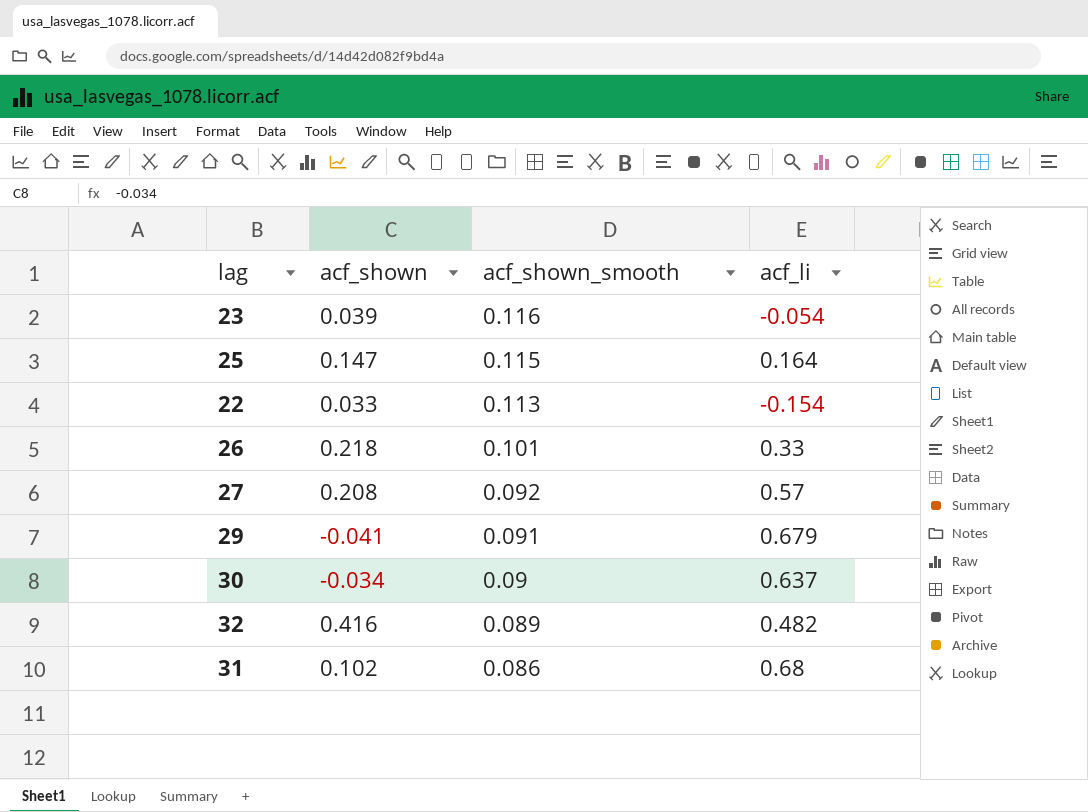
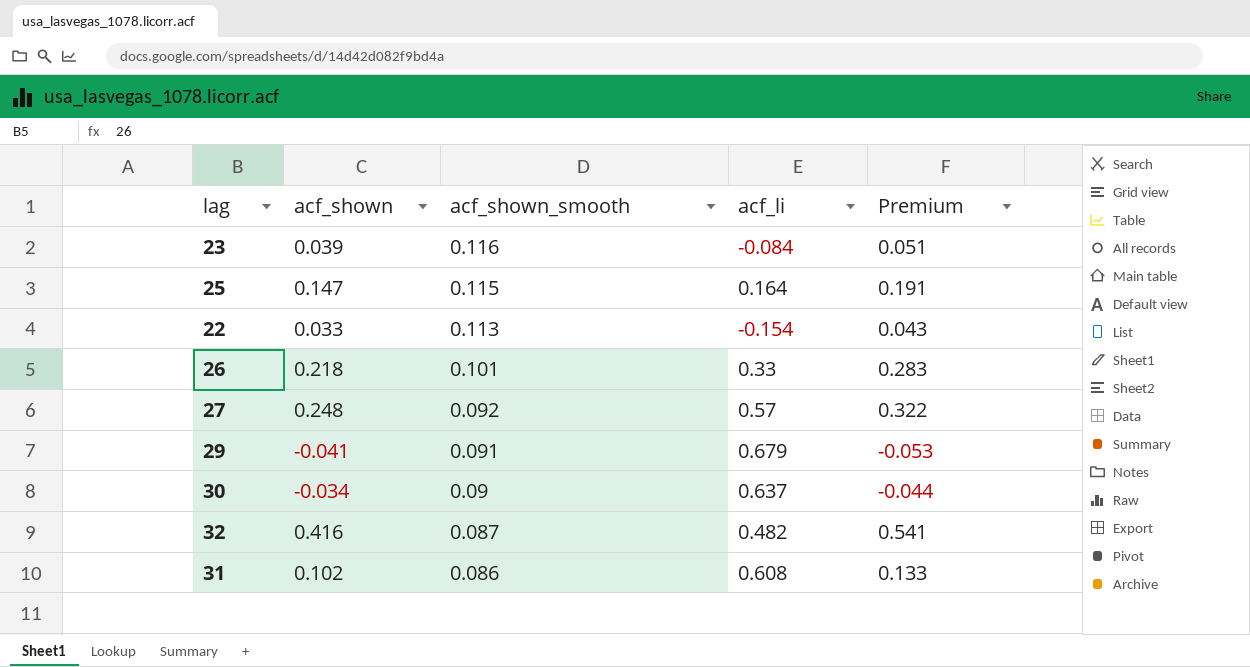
column Premium | formula: none -> [acf_shown] * 1.3
23 | acf_li: -0.054 -> -0.084
27 | acf_shown: 0.208 -> 0.248
32 | acf_shown_smooth: 0.089 -> 0.087
31 | acf_li: 0.68 -> 0.608

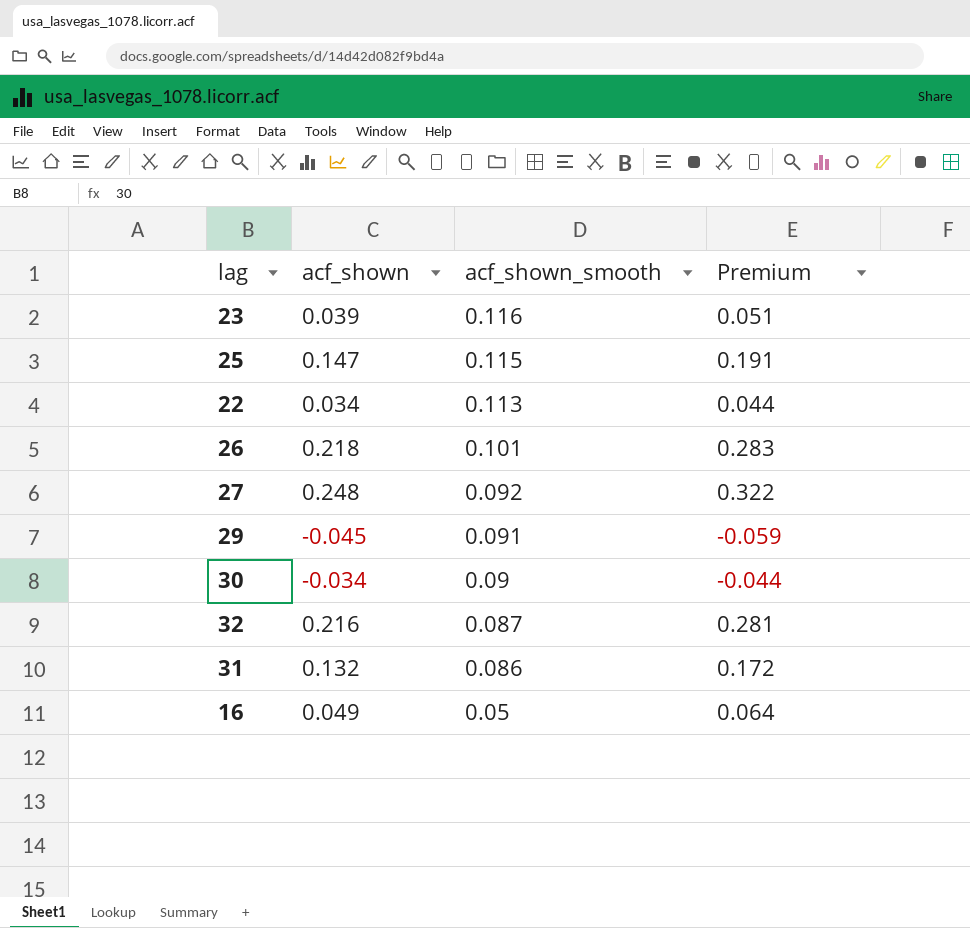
column acf_li | position: 4 -> none
22 | acf_shown: 0.033 -> 0.034
22 | Premium: 0.043 -> 0.044
29 | acf_shown: -0.041 -> -0.045
29 | Premium: -0.053 -> -0.059
32 | acf_shown: 0.416 -> 0.216
32 | Premium: 0.541 -> 0.281
31 | acf_shown: 0.102 -> 0.132
31 | Premium: 0.133 -> 0.172
row 16: none -> 0.049 | 0.05 | 0.064

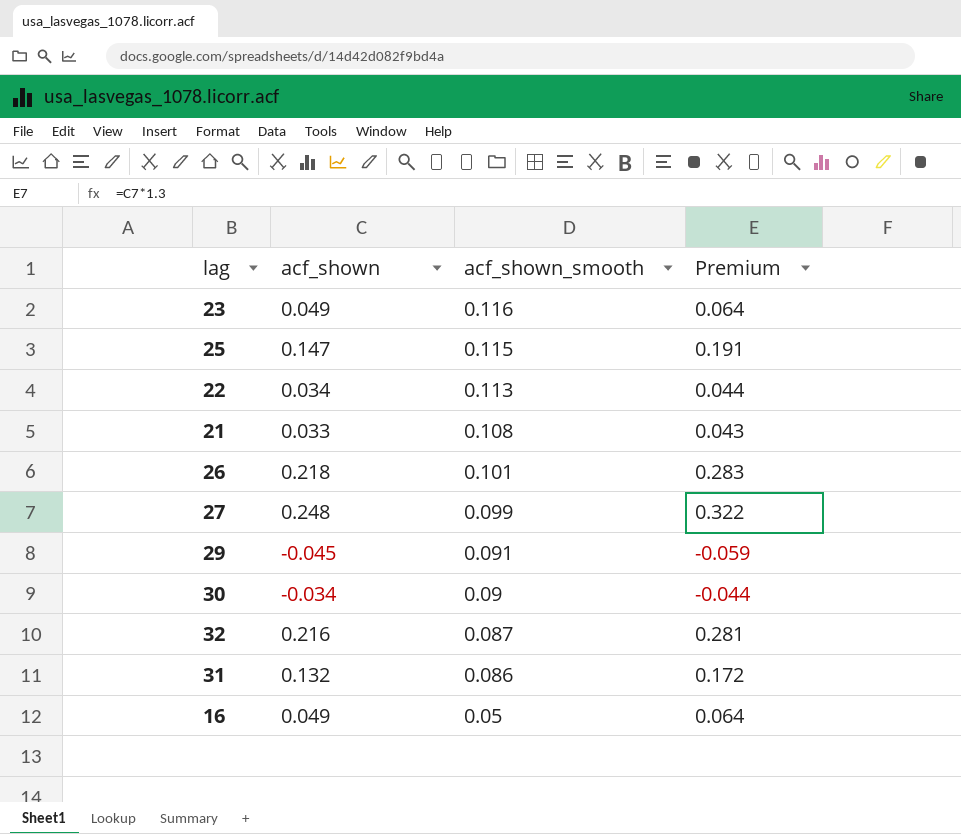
23 | acf_shown: 0.039 -> 0.049
23 | Premium: 0.051 -> 0.064
row 21: none -> 0.033 | 0.108 | 0.043
27 | acf_shown_smooth: 0.092 -> 0.099

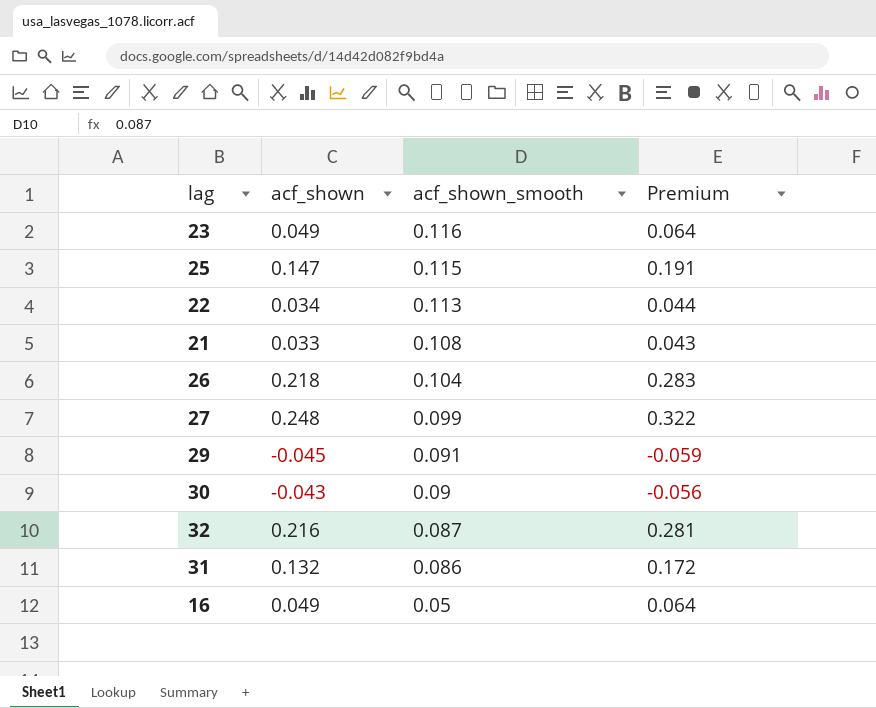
26 | acf_shown_smooth: 0.101 -> 0.104
30 | acf_shown: -0.034 -> -0.043
30 | Premium: -0.044 -> -0.056

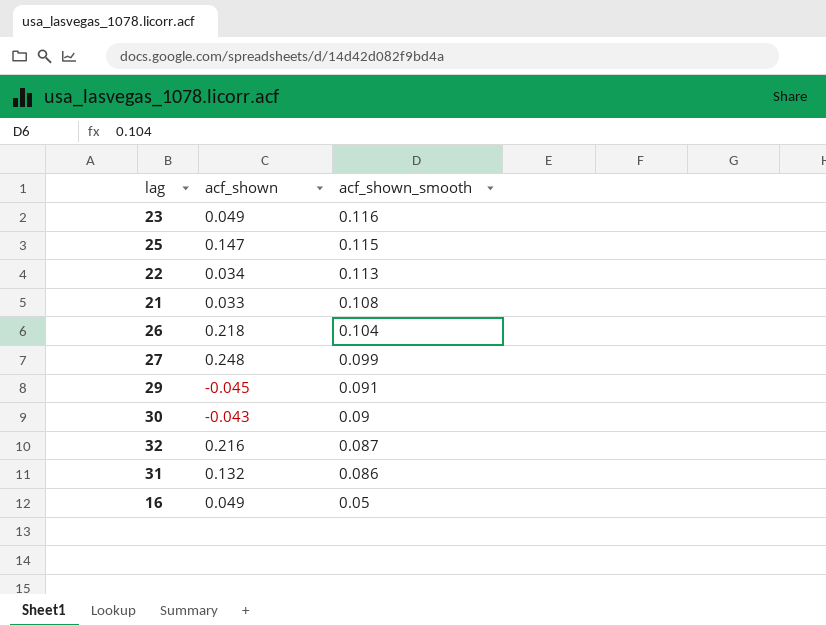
column Premium | formula: [acf_shown] * 1.3 -> none

